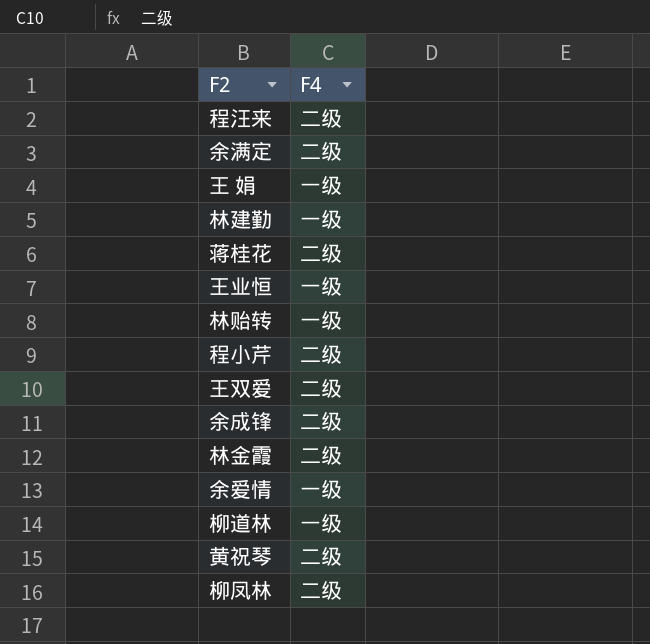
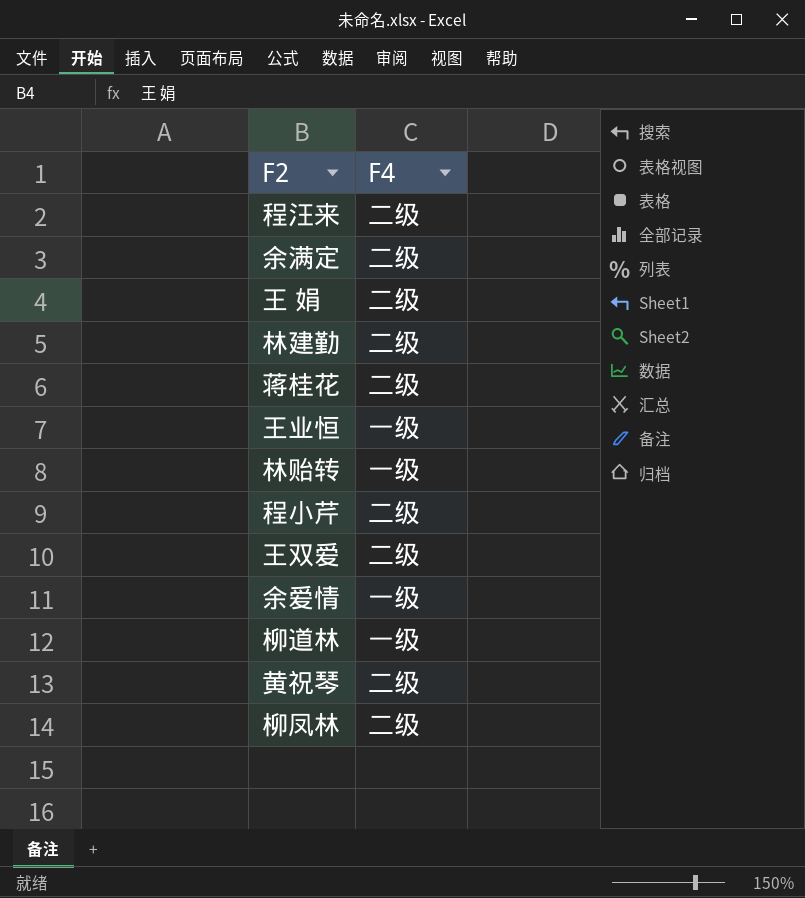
row 余成锋: 二级 -> none
row 林金霞: 二级 -> none
王 娟 | F4: 一级 -> 二级
林建勤 | F4: 一级 -> 二级

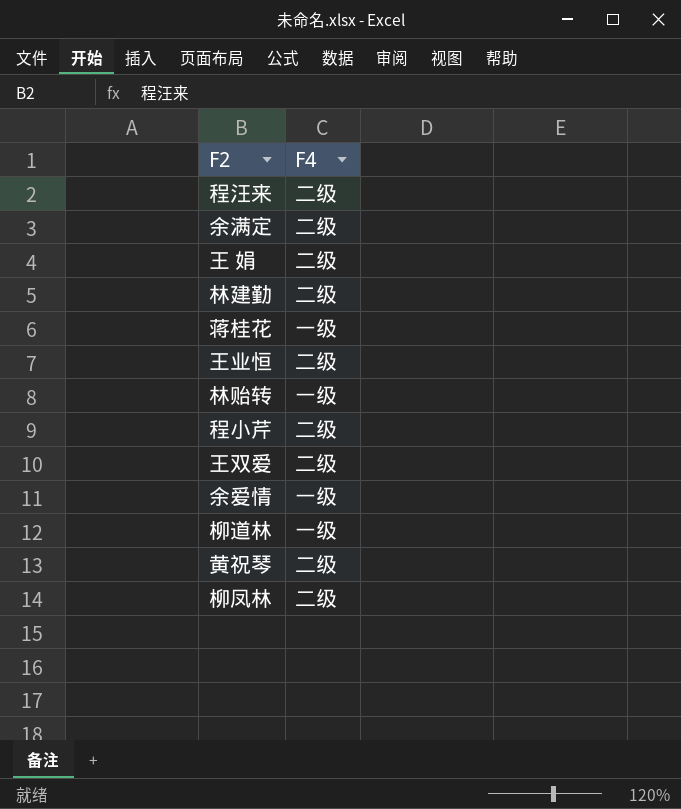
蒋桂花 | F4: 二级 -> 一级
王业恒 | F4: 一级 -> 二级

